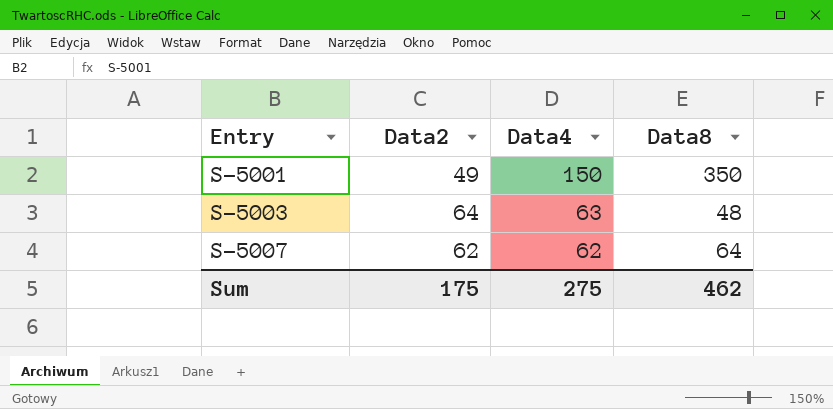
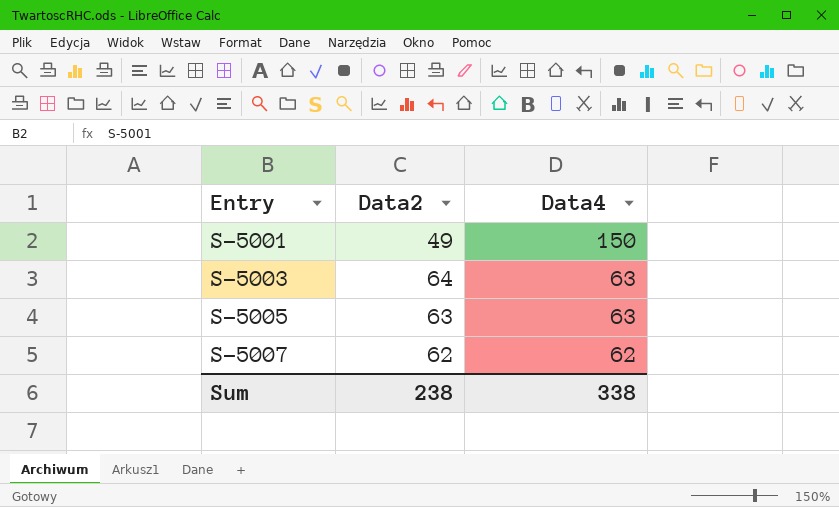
column Data8 | position: 4 -> none
row S-5005: none -> 63 | 63
Sum | Data2: 175 -> 238
Sum | Data4: 275 -> 338

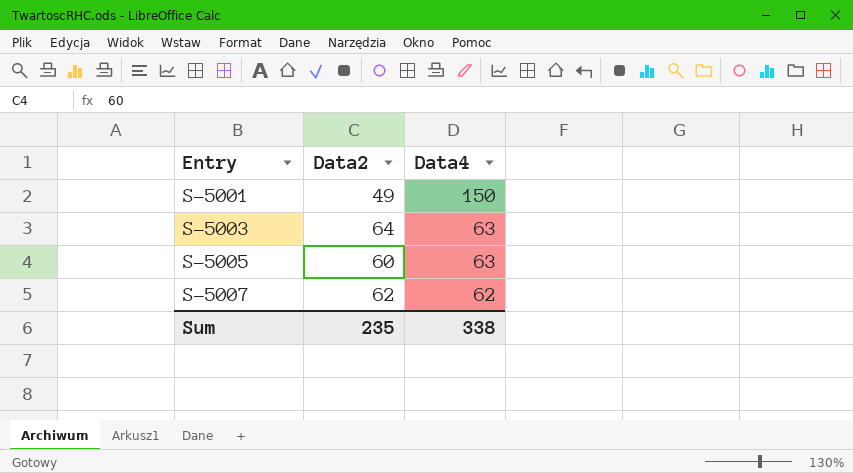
S-5005 | Data2: 63 -> 60
Sum | Data2: 238 -> 235

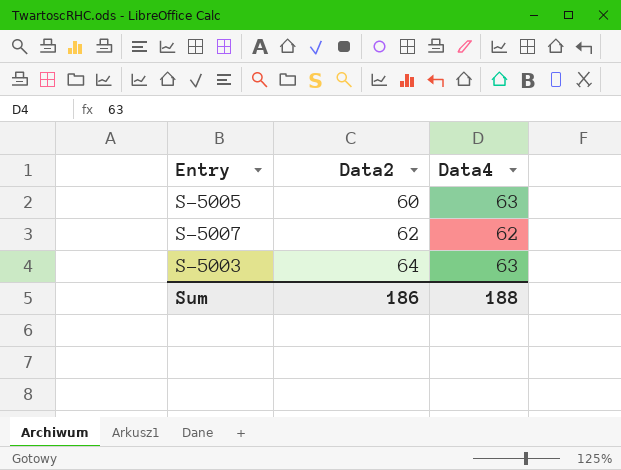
row order: Entry ascending -> Data2 ascending
row S-5001: 49 | 150 -> none
Sum | Data2: 235 -> 186
Sum | Data4: 338 -> 188

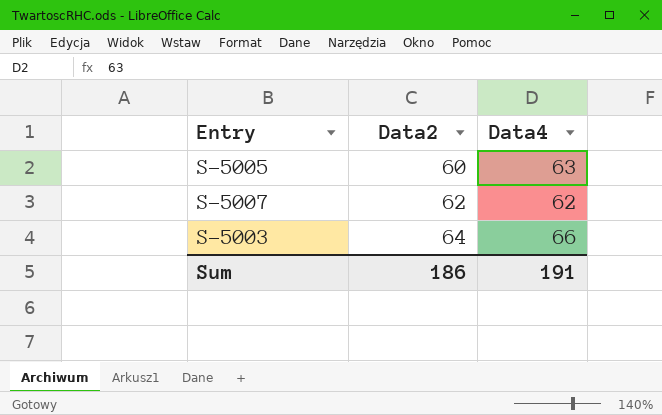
S-5003 | Data4: 63 -> 66
Sum | Data4: 188 -> 191

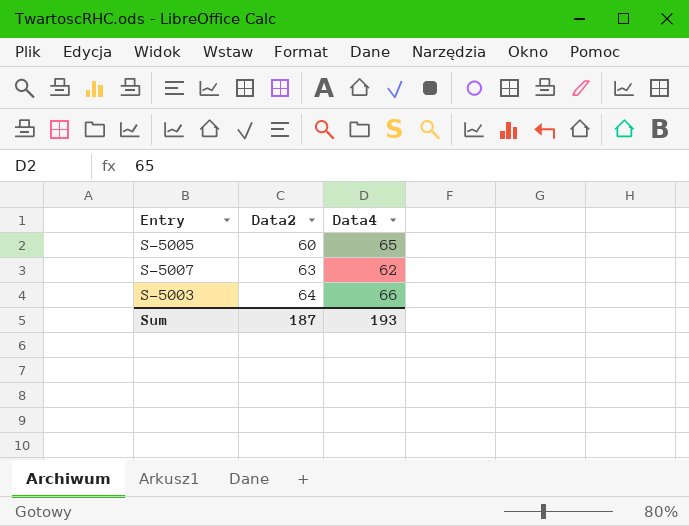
S-5005 | Data4: 63 -> 65
S-5007 | Data2: 62 -> 63
Sum | Data2: 186 -> 187
Sum | Data4: 191 -> 193

